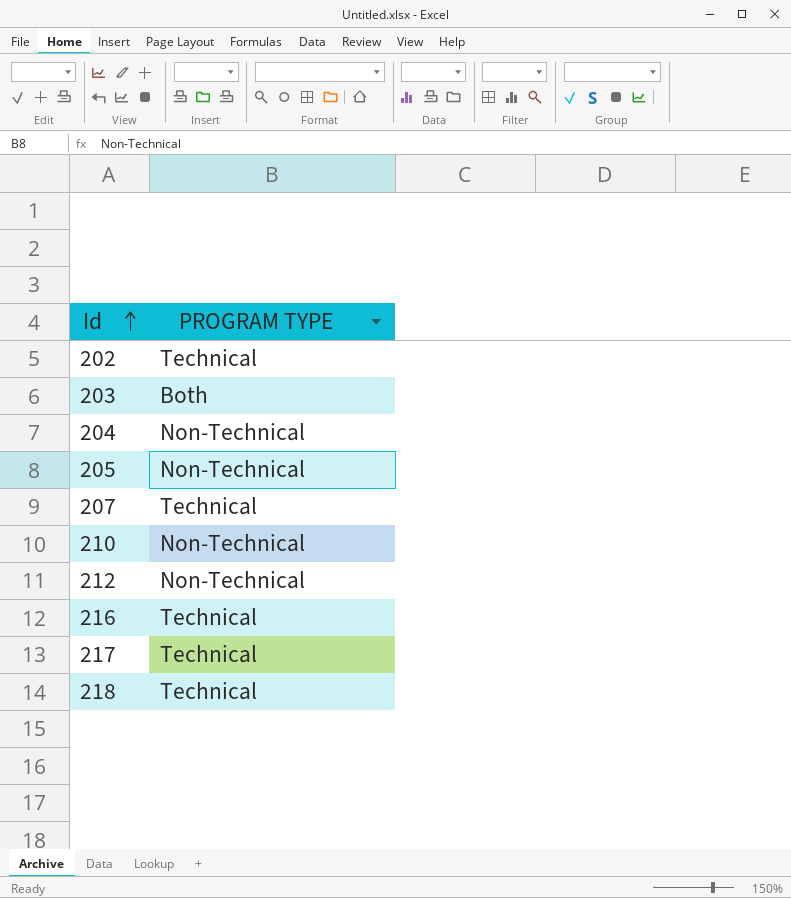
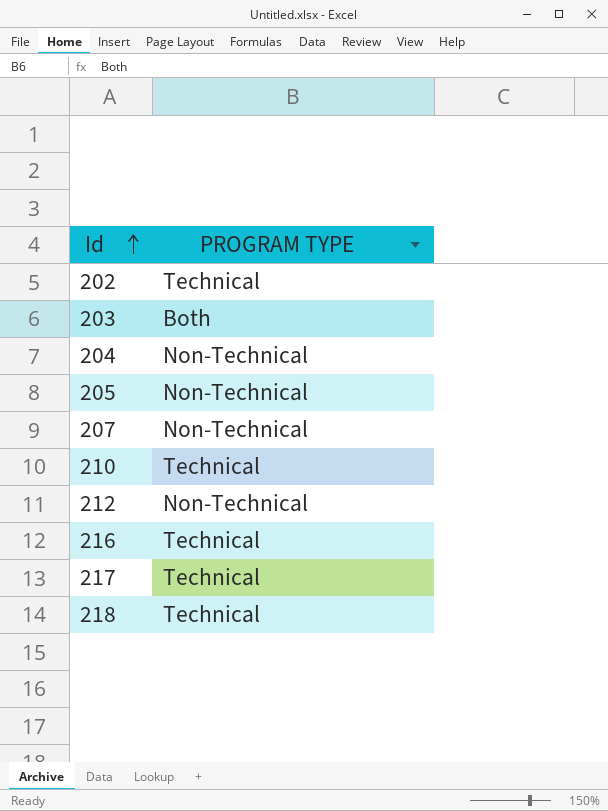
207 | PROGRAM TYPE: Technical -> Non-Technical
210 | PROGRAM TYPE: Non-Technical -> Technical

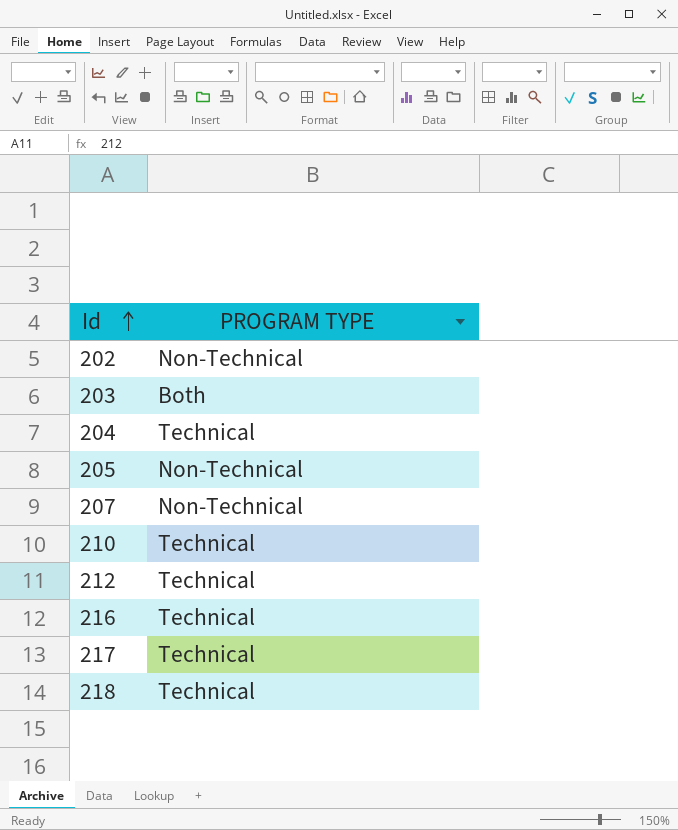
202 | PROGRAM TYPE: Technical -> Non-Technical
204 | PROGRAM TYPE: Non-Technical -> Technical
212 | PROGRAM TYPE: Non-Technical -> Technical

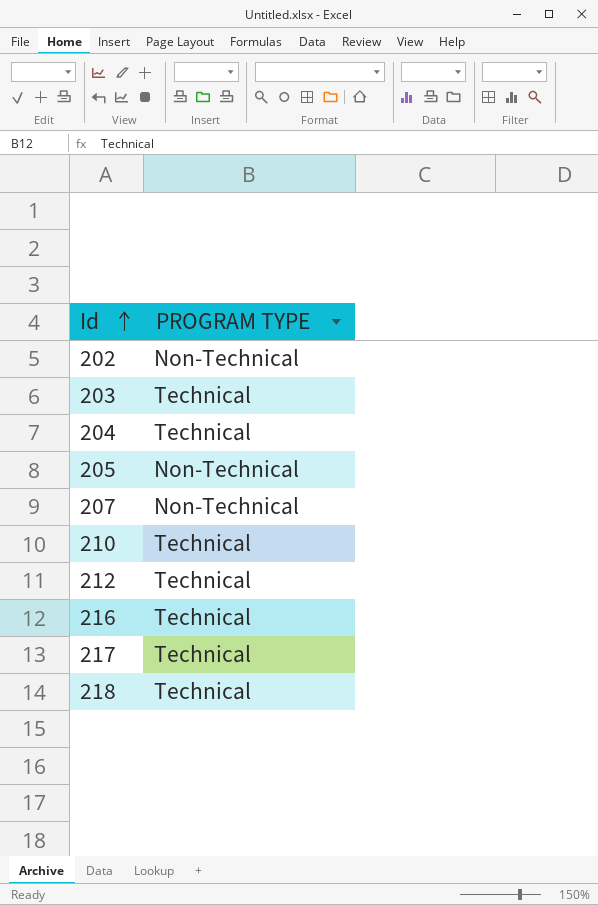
203 | PROGRAM TYPE: Both -> Technical

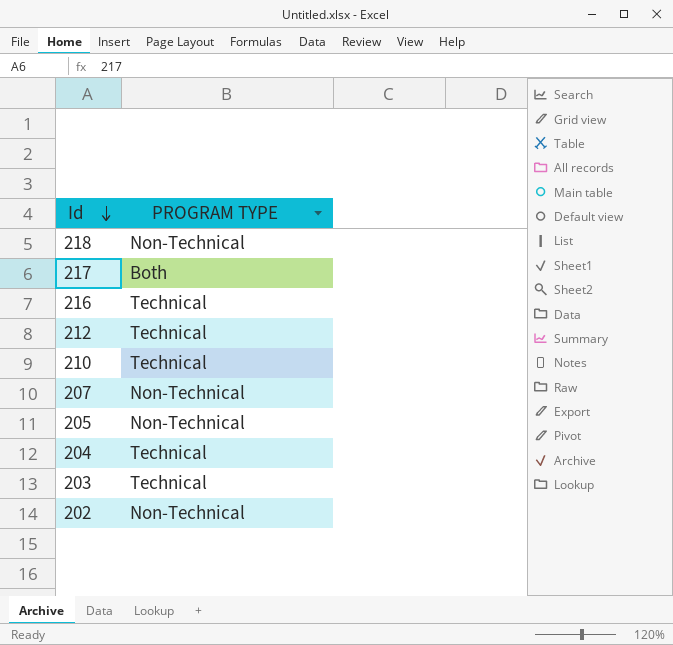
row order: Id ascending -> Id descending
218 | PROGRAM TYPE: Technical -> Non-Technical
217 | PROGRAM TYPE: Technical -> Both

